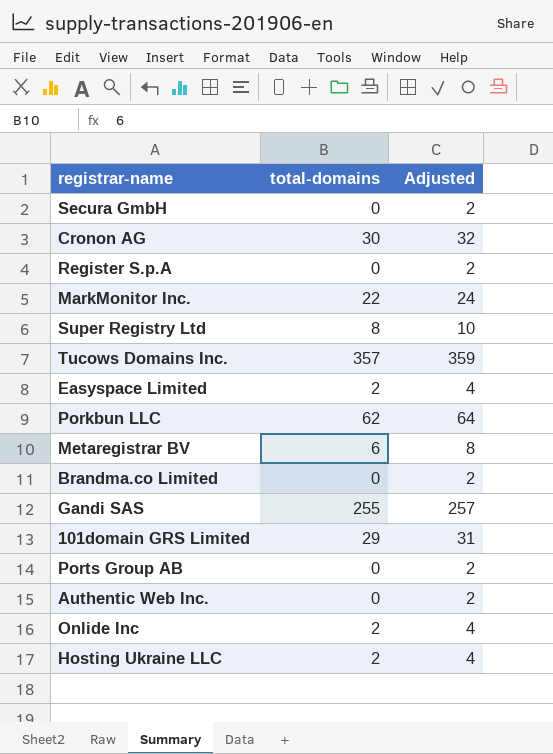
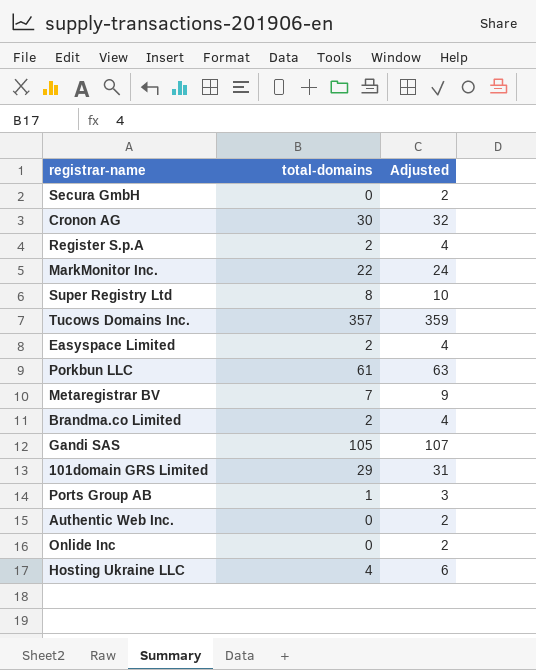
Register S.p.A | total-domains: 0 -> 2
Register S.p.A | Adjusted: 2 -> 4
Porkbun LLC | total-domains: 62 -> 61
Porkbun LLC | Adjusted: 64 -> 63
Metaregistrar BV | total-domains: 6 -> 7
Metaregistrar BV | Adjusted: 8 -> 9
Brandma.co Limited | total-domains: 0 -> 2
Brandma.co Limited | Adjusted: 2 -> 4
Gandi SAS | total-domains: 255 -> 105
Gandi SAS | Adjusted: 257 -> 107
Ports Group AB | total-domains: 0 -> 1
Ports Group AB | Adjusted: 2 -> 3
Onlide Inc | total-domains: 2 -> 0
Onlide Inc | Adjusted: 4 -> 2
Hosting Ukraine LLC | total-domains: 2 -> 4
Hosting Ukraine LLC | Adjusted: 4 -> 6

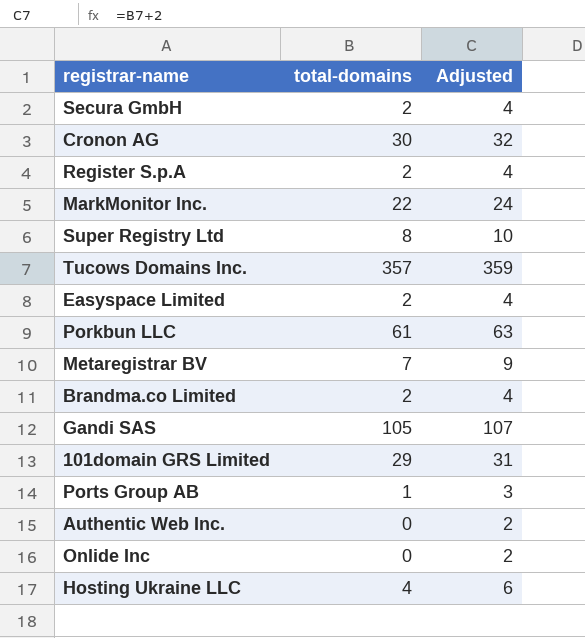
Secura GmbH | total-domains: 0 -> 2
Secura GmbH | Adjusted: 2 -> 4

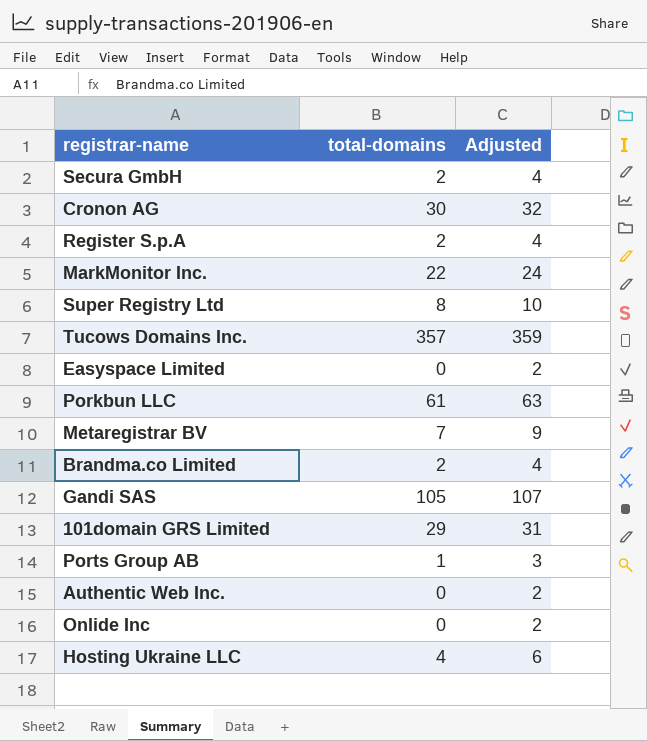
Easyspace Limited | total-domains: 2 -> 0
Easyspace Limited | Adjusted: 4 -> 2

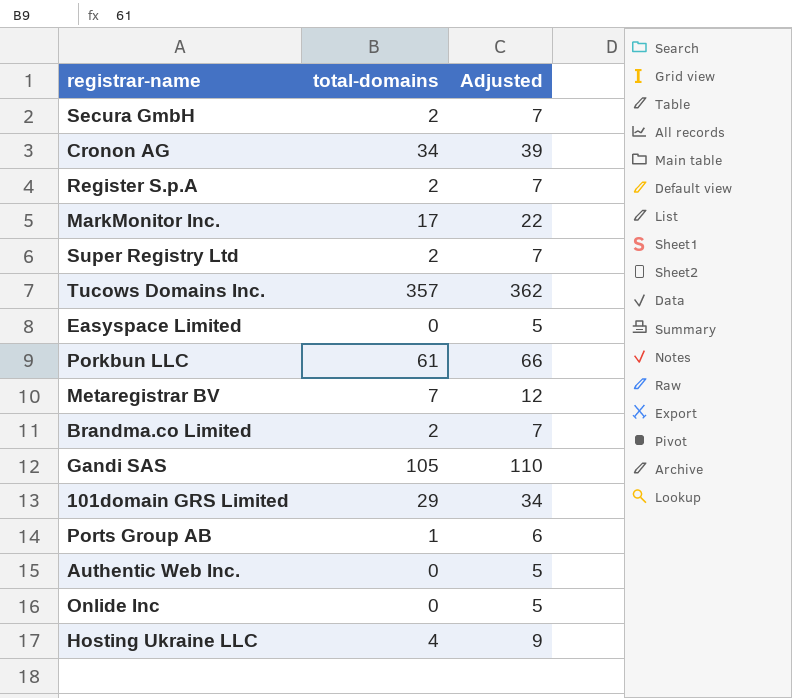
column Adjusted | formula: [total-domains] + 2 -> [total-domains] + 5
Cronon AG | total-domains: 30 -> 34
MarkMonitor Inc. | total-domains: 22 -> 17
Super Registry Ltd | total-domains: 8 -> 2

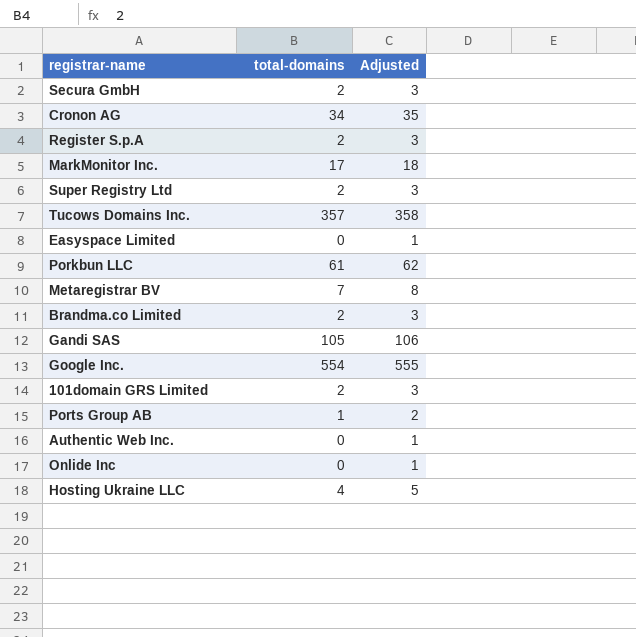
column Adjusted | formula: [total-domains] + 5 -> [total-domains] + 1
row Google Inc.: none -> 554 | 555
101domain GRS Limited | total-domains: 29 -> 2

